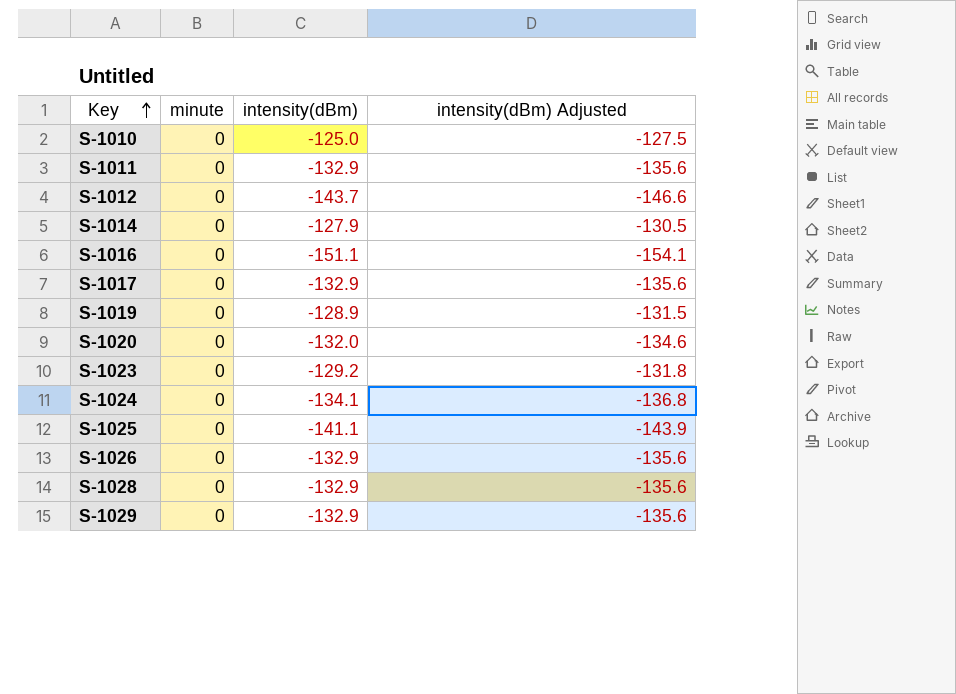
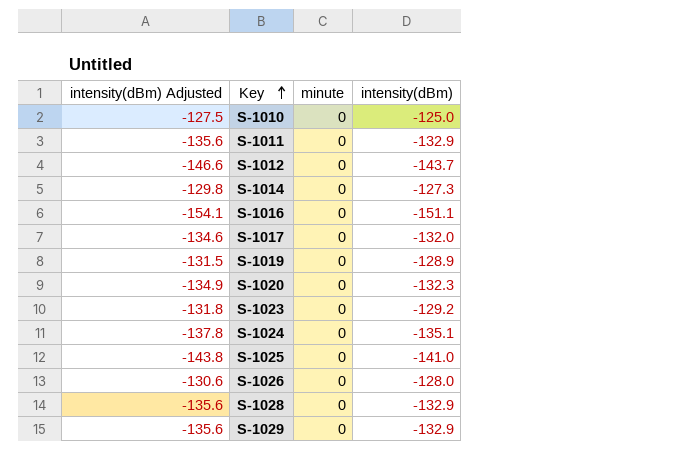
column intensity(dBm) Adjusted | position: 4 -> 1
S-1014 | intensity(dBm) Adjusted: -130.5 -> -129.8
S-1014 | intensity(dBm): -127.9 -> -127.3
S-1017 | intensity(dBm) Adjusted: -135.6 -> -134.6
S-1017 | intensity(dBm): -132.9 -> -132.0
S-1020 | intensity(dBm) Adjusted: -134.6 -> -134.9
S-1020 | intensity(dBm): -132.0 -> -132.3
S-1024 | intensity(dBm) Adjusted: -136.8 -> -137.8
S-1024 | intensity(dBm): -134.1 -> -135.1
S-1025 | intensity(dBm) Adjusted: -143.9 -> -143.8
S-1025 | intensity(dBm): -141.1 -> -141.0
S-1026 | intensity(dBm) Adjusted: -135.6 -> -130.6
S-1026 | intensity(dBm): -132.9 -> -128.0

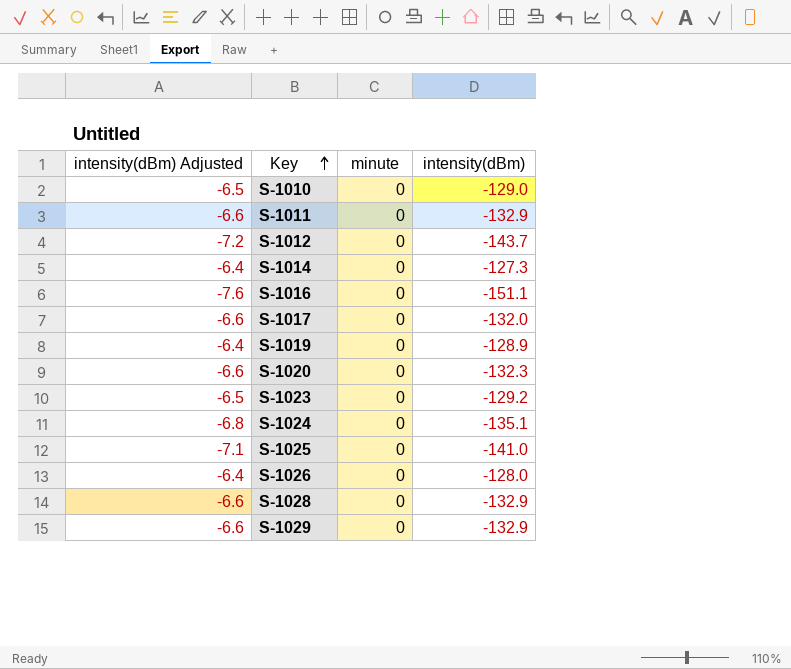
column intensity(dBm) Adjusted | formula: [intensity(dBm)] * 1.02 -> [intensity(dBm)] * 0.05
S-1010 | intensity(dBm): -125.0 -> -129.0

